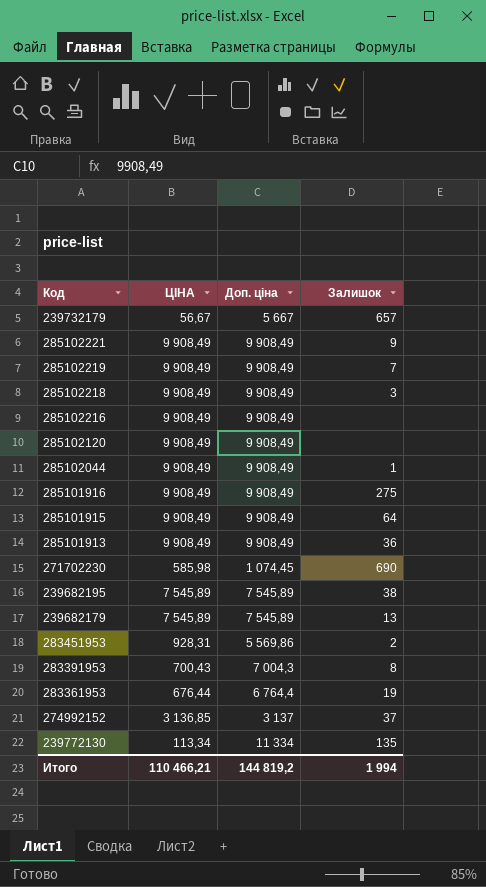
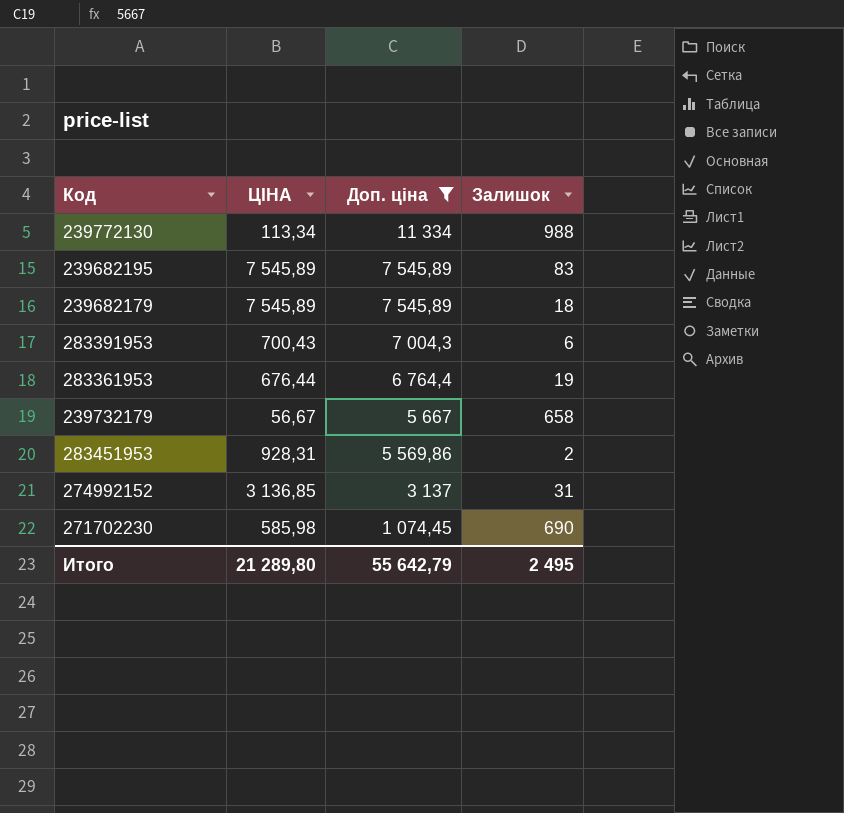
filter: none -> Доп. ціна != 9 908,49
row order: none -> Доп. ціна descending
239772130 | Залишок: 135 -> 988
239682195 | Залишок: 38 -> 83
239682179 | Залишок: 13 -> 18
283391953 | Залишок: 8 -> 6
239732179 | Залишок: 657 -> 658
274992152 | Залишок: 37 -> 31
Итого | ЦІНА: 110 466,21 -> 21 289,80
Итого | Доп. ціна: 144 819,2 -> 55 642,79
Итого | Залишок: 1 994 -> 2 495

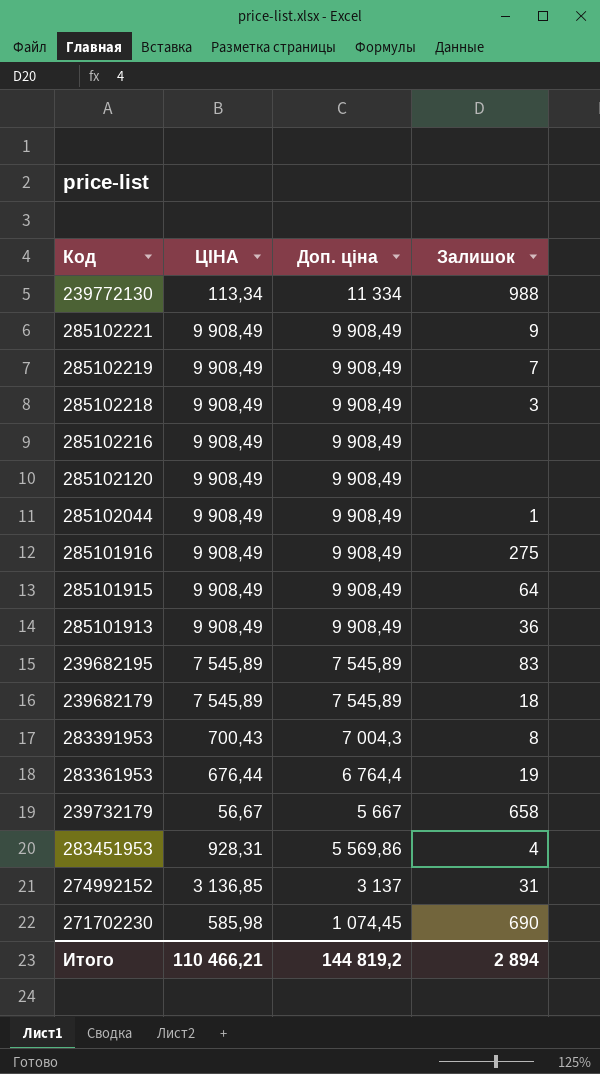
filter: Доп. ціна != 9 908,49 -> none
283391953 | Залишок: 6 -> 8
283451953 | Залишок: 2 -> 4
Итого | ЦІНА: 21 289,80 -> 110 466,21
Итого | Доп. ціна: 55 642,79 -> 144 819,2
Итого | Залишок: 2 495 -> 2 894

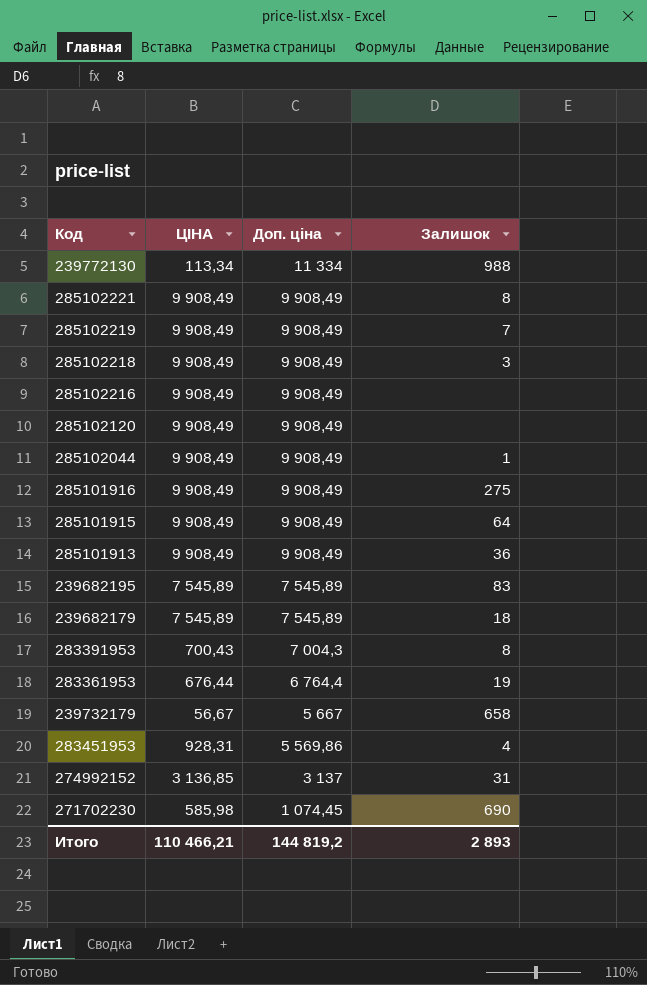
285102221 | Залишок: 9 -> 8
Итого | Залишок: 2 894 -> 2 893

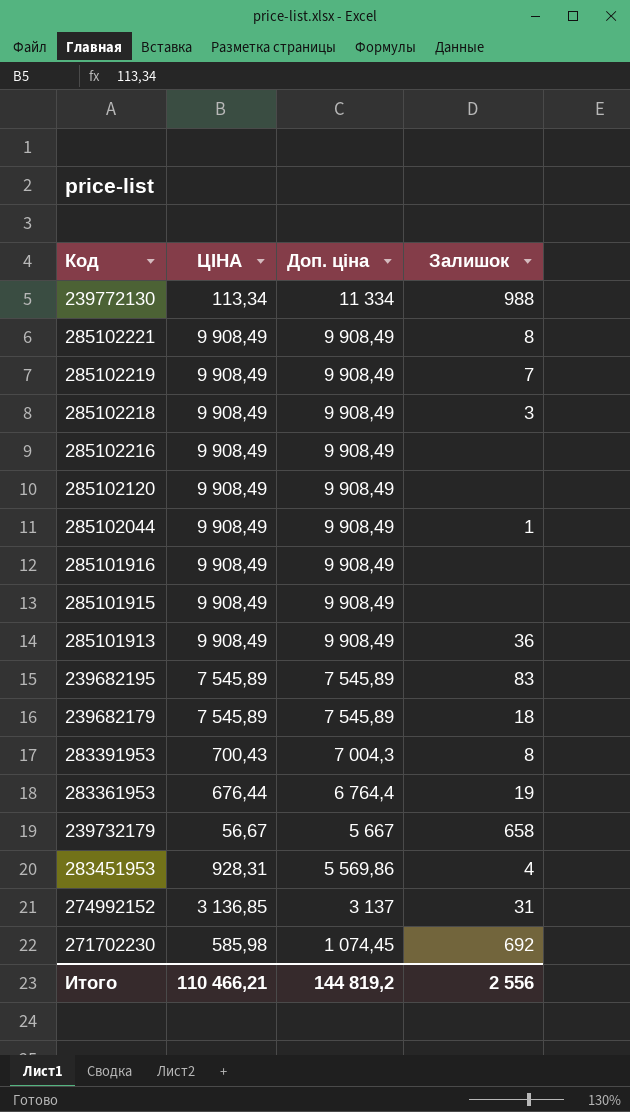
285101916 | Залишок: 275 -> none
285101915 | Залишок: 64 -> none
271702230 | Залишок: 690 -> 692
Итого | Залишок: 2 893 -> 2 556

